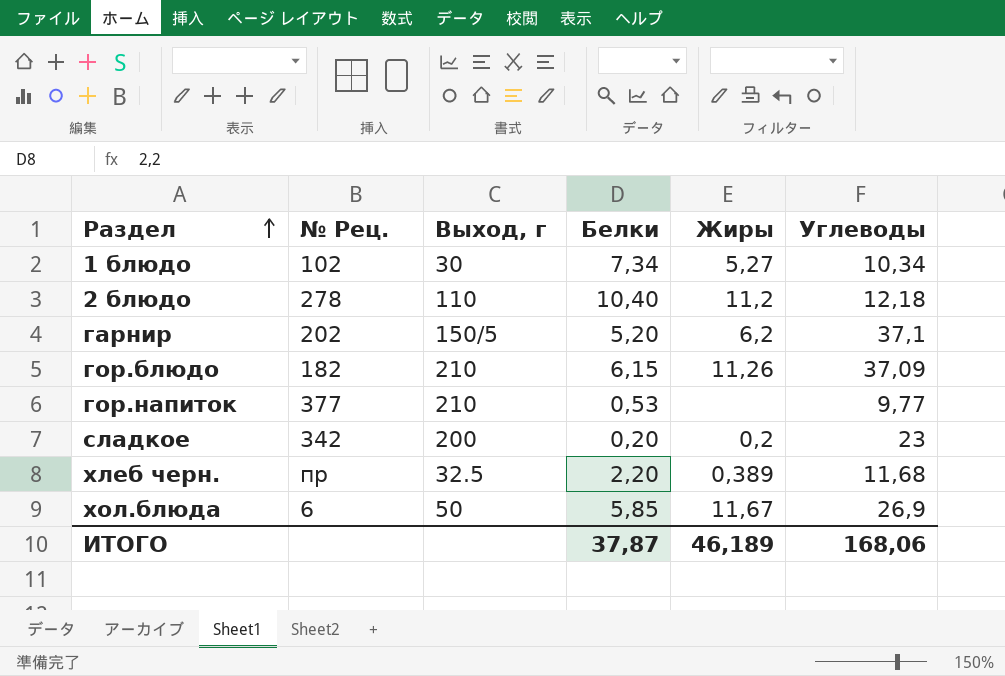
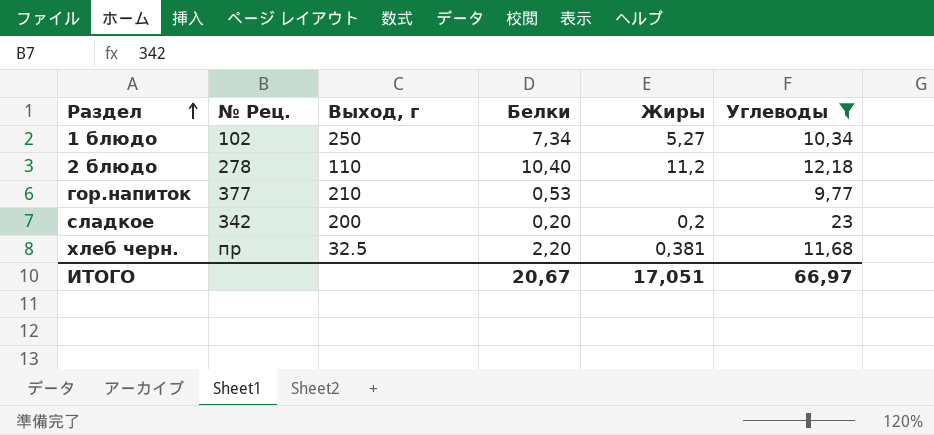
filter: none -> Углеводы <= 23
1 блюдо | Выход, г: 30 -> 250
хлеб черн. | Жиры: 0,389 -> 0,381
ИТОГО | Белки: 37,87 -> 20,67
ИТОГО | Жиры: 46,189 -> 17,051
ИТОГО | Углеводы: 168,06 -> 66,97

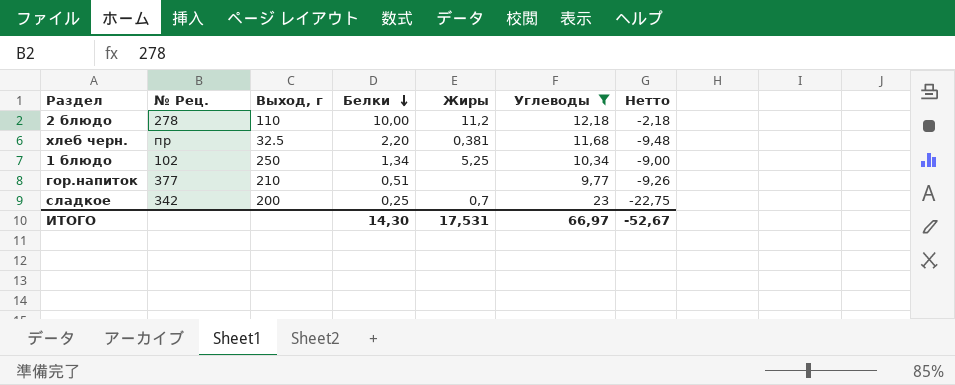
row order: Раздел ascending -> Белки descending
column Нетто | formula: none -> [Белки] - [Углеводы]
2 блюдо | Белки: 10,40 -> 10,00
1 блюдо | Белки: 7,34 -> 1,34
1 блюдо | Жиры: 5,27 -> 5,25
гор.напиток | Белки: 0,53 -> 0,51
сладкое | Белки: 0,20 -> 0,25
сладкое | Жиры: 0,2 -> 0,7
ИТОГО | Белки: 20,67 -> 14,30
ИТОГО | Жиры: 17,051 -> 17,531

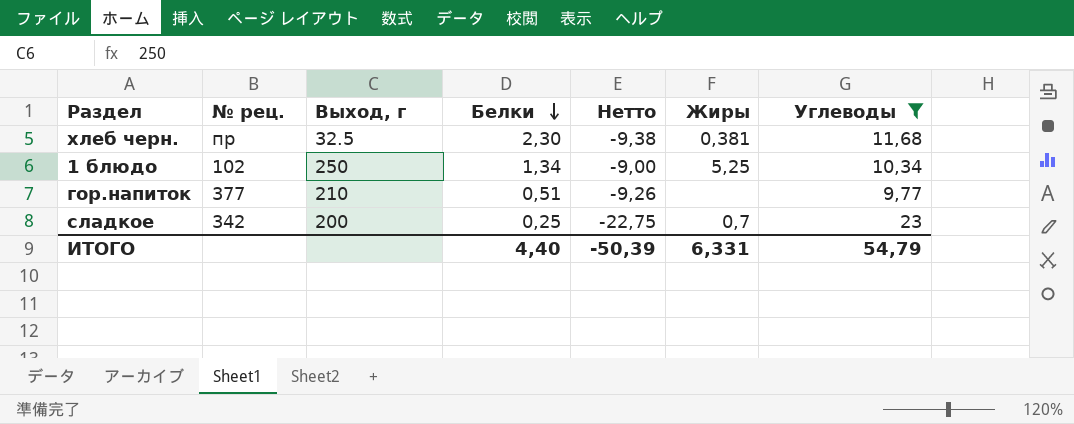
column name: № Рец. -> № рец.
column Нетто | position: 7 -> 5
row 2 блюдо: 278 | 110 | 10,00 | 11,2 | 12,18 | -2,18 -> none
хлеб черн. | Белки: 2,20 -> 2,30
хлеб черн. | Нетто: -9,48 -> -9,38
ИТОГО | Белки: 14,30 -> 4,40
ИТОГО | Нетто: -52,67 -> -50,39
ИТОГО | Жиры: 17,531 -> 6,331
ИТОГО | Углеводы: 66,97 -> 54,79

